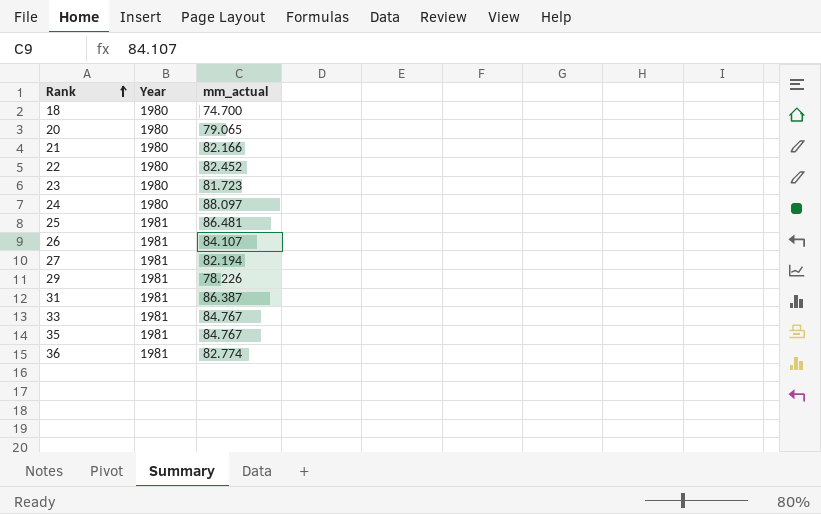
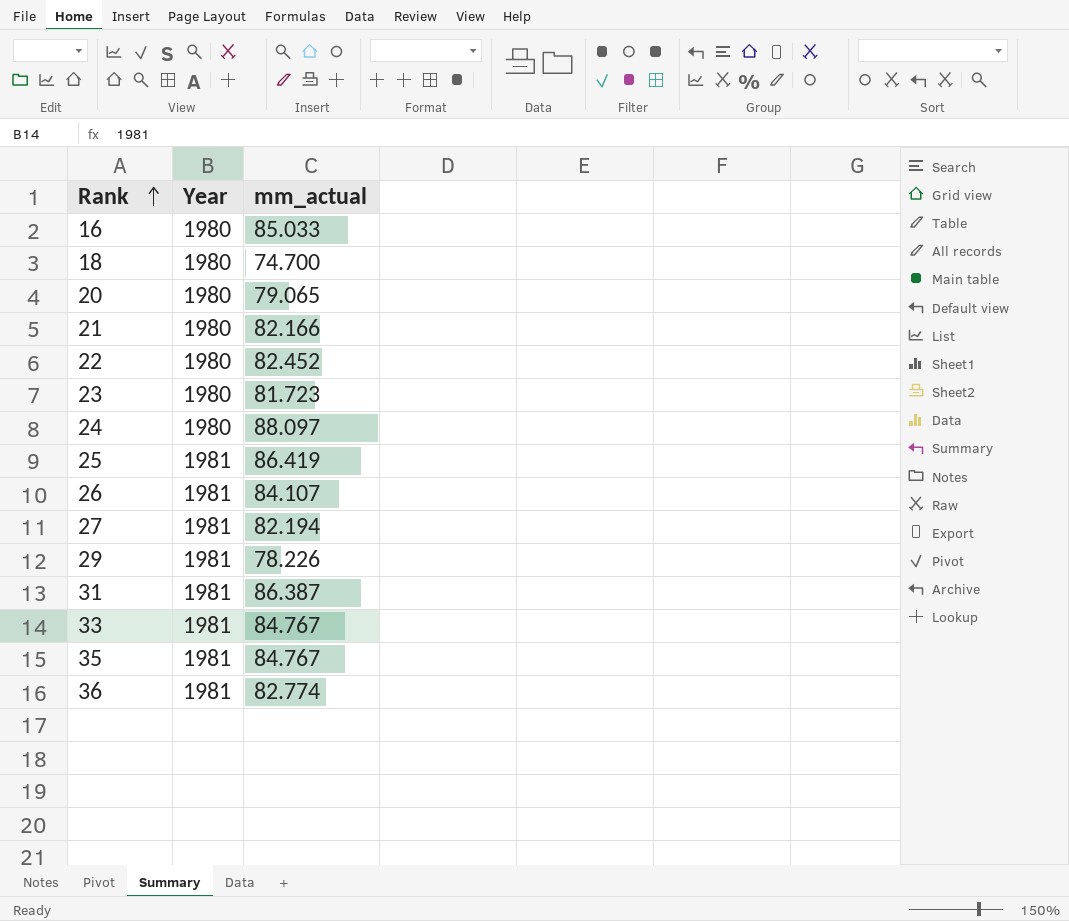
row 16: none -> 1980 | 85.033
25 | mm_actual: 86.481 -> 86.419

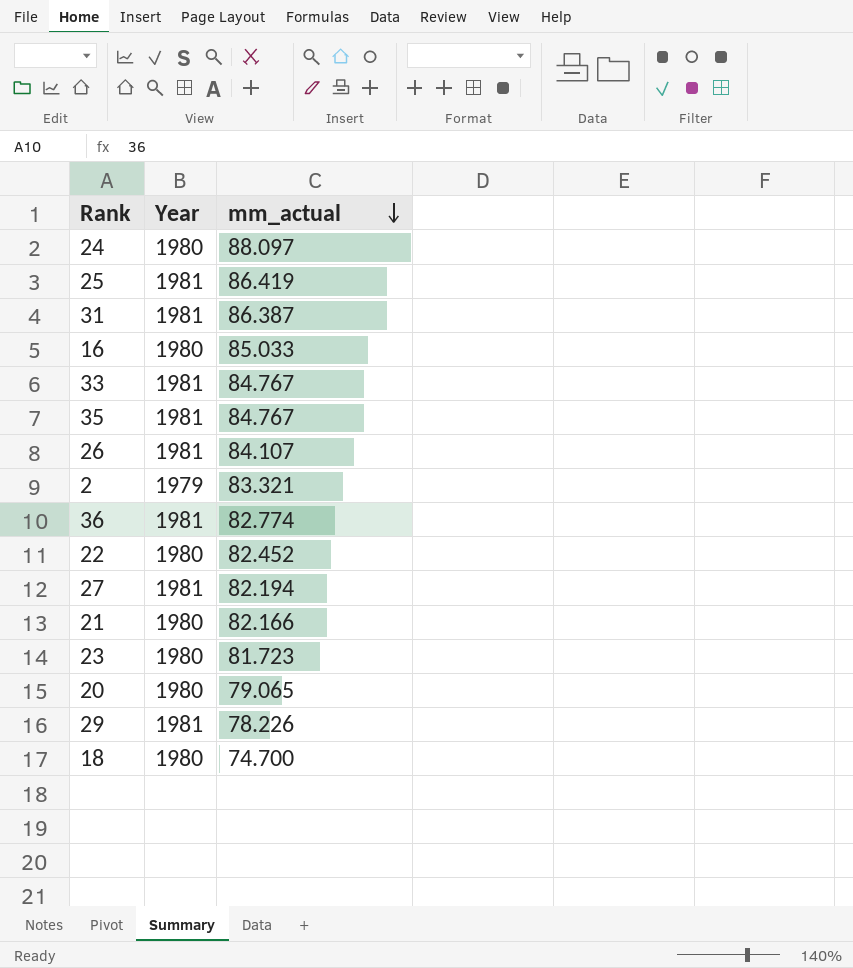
row order: Rank ascending -> mm_actual descending
row 2: none -> 1979 | 83.321

